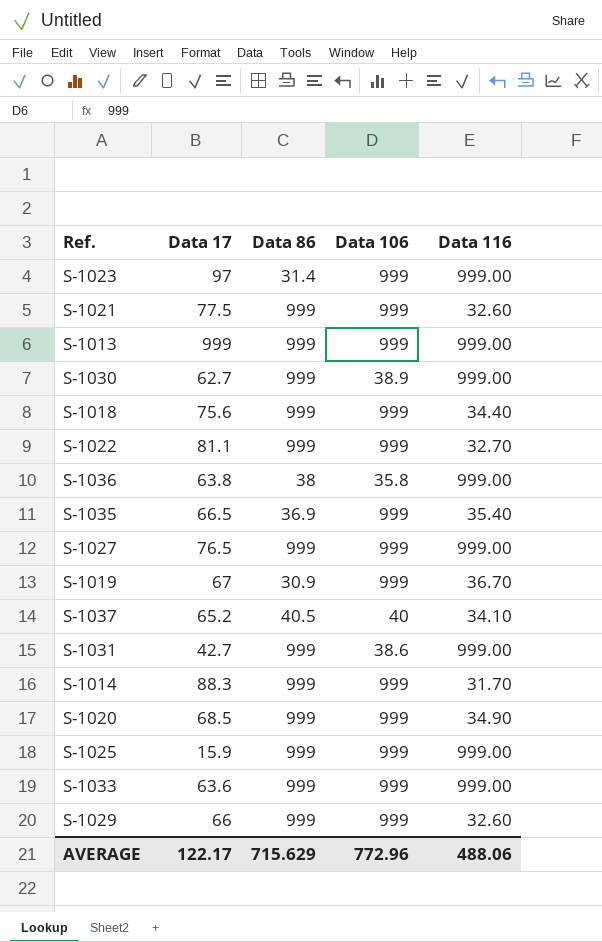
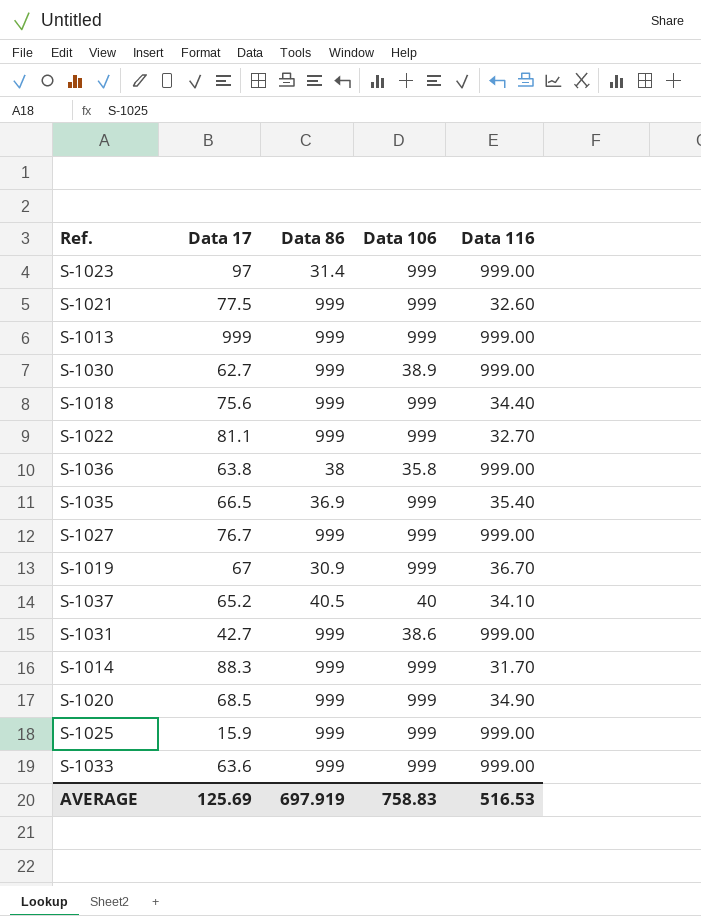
row S-1029: 66 | 999 | 999 | 32.60 -> none
S-1027 | Data 17: 76.5 -> 76.7
AVERAGE | Data 17: 122.17 -> 125.69
AVERAGE | Data 86: 715.629 -> 697.919
AVERAGE | Data 106: 772.96 -> 758.83
AVERAGE | Data 116: 488.06 -> 516.53

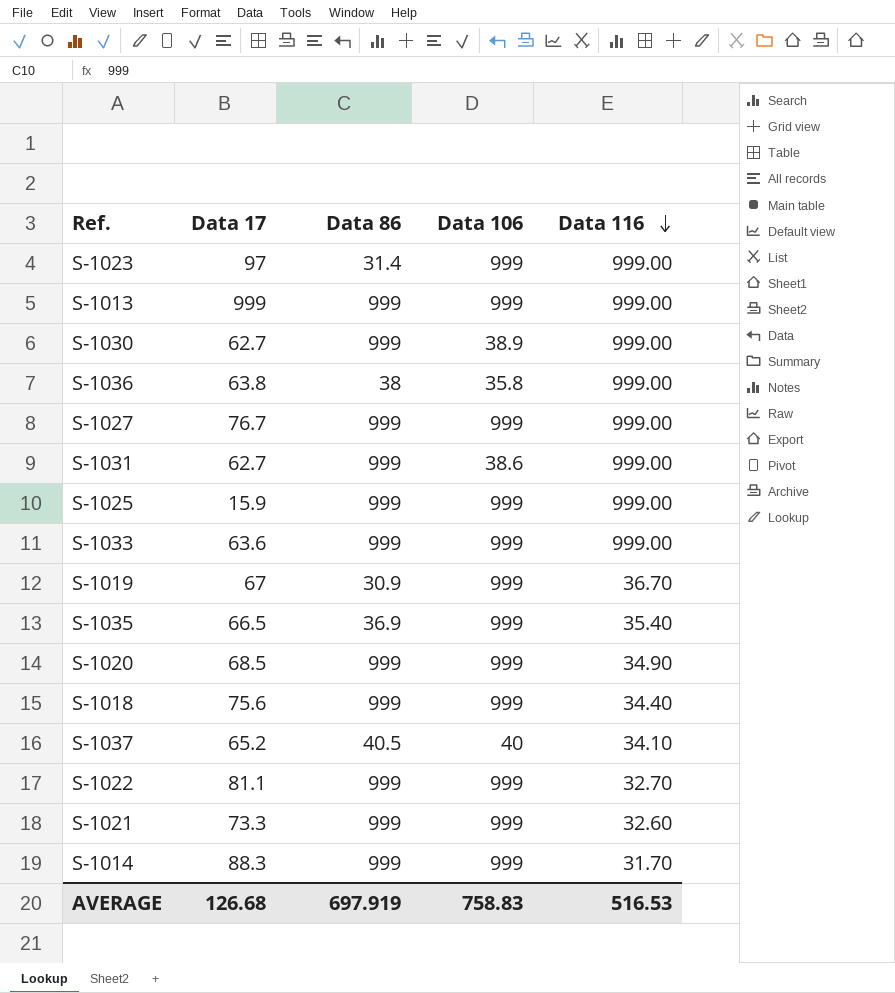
row order: none -> Data 116 descending
S-1031 | Data 17: 42.7 -> 62.7
S-1021 | Data 17: 77.5 -> 73.3
AVERAGE | Data 17: 125.69 -> 126.68

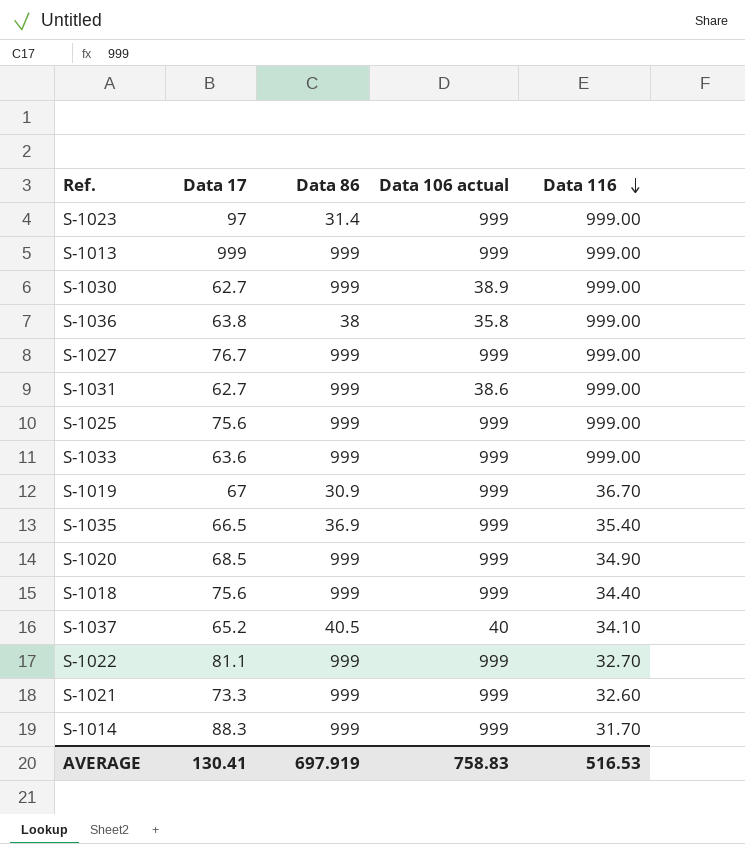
column name: Data 106 -> Data 106 actual
S-1025 | Data 17: 15.9 -> 75.6
AVERAGE | Data 17: 126.68 -> 130.41

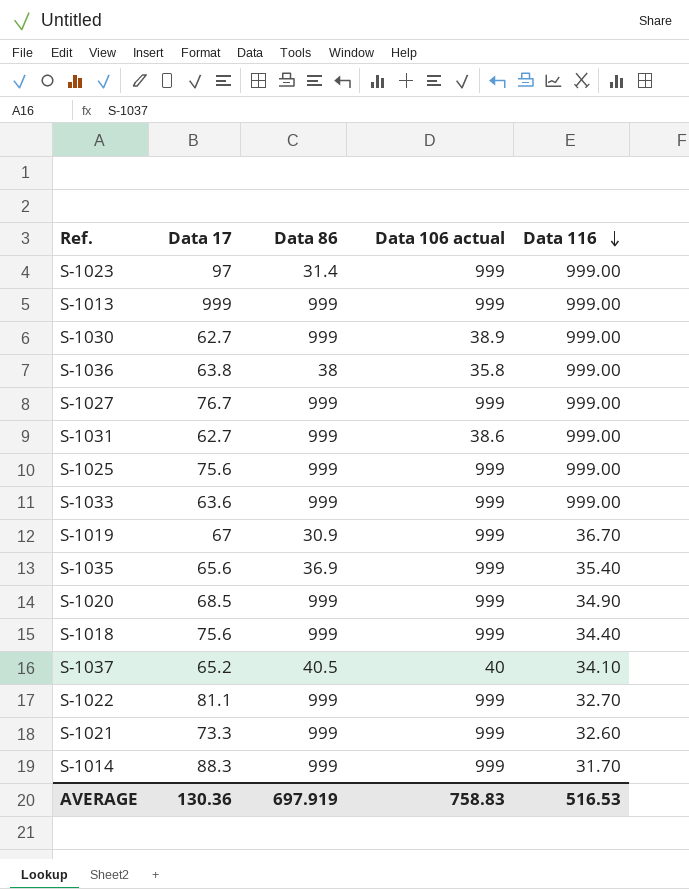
S-1035 | Data 17: 66.5 -> 65.6
AVERAGE | Data 17: 130.41 -> 130.36

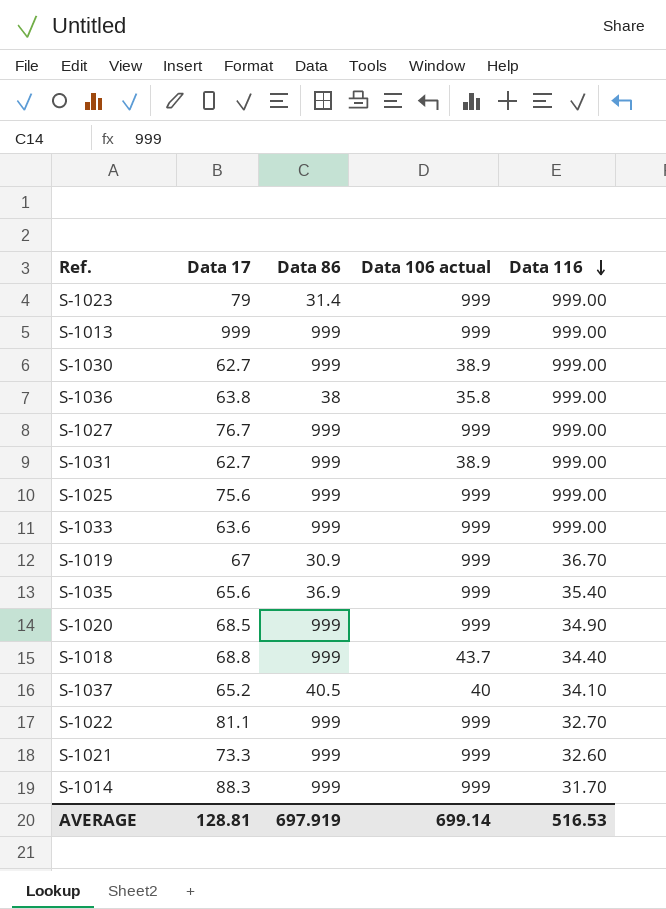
S-1023 | Data 17: 97 -> 79
S-1031 | Data 106 actual: 38.6 -> 38.9
S-1018 | Data 17: 75.6 -> 68.8
S-1018 | Data 106 actual: 999 -> 43.7
AVERAGE | Data 17: 130.36 -> 128.81
AVERAGE | Data 106 actual: 758.83 -> 699.14

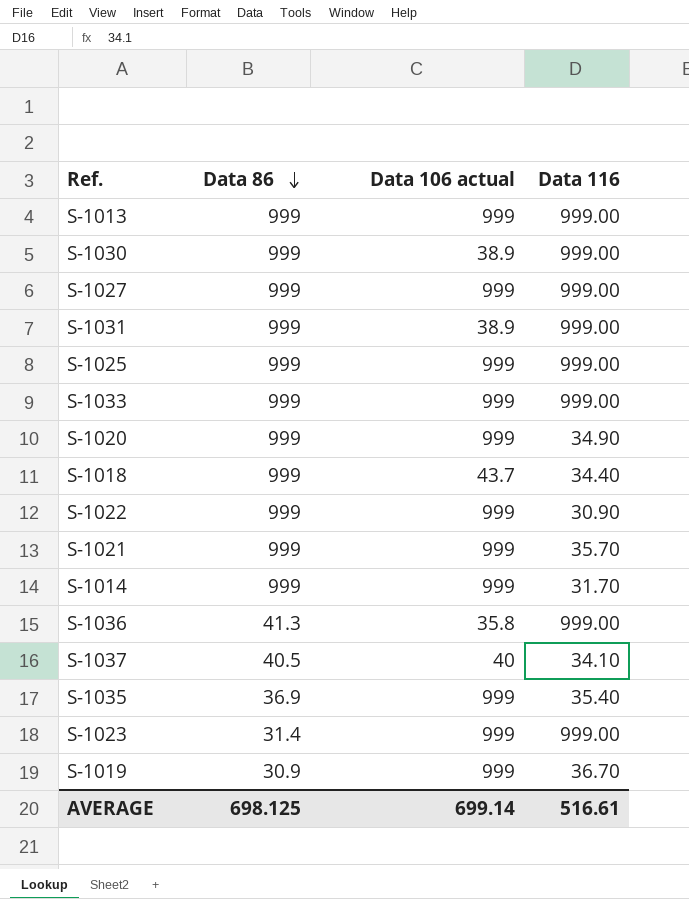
row order: Data 116 descending -> Data 86 descending
column Data 17 | position: 2 -> none
S-1022 | Data 116: 32.70 -> 30.90
S-1021 | Data 116: 32.60 -> 35.70
S-1036 | Data 86: 38 -> 41.3
AVERAGE | Data 86: 697.919 -> 698.125
AVERAGE | Data 116: 516.53 -> 516.61

